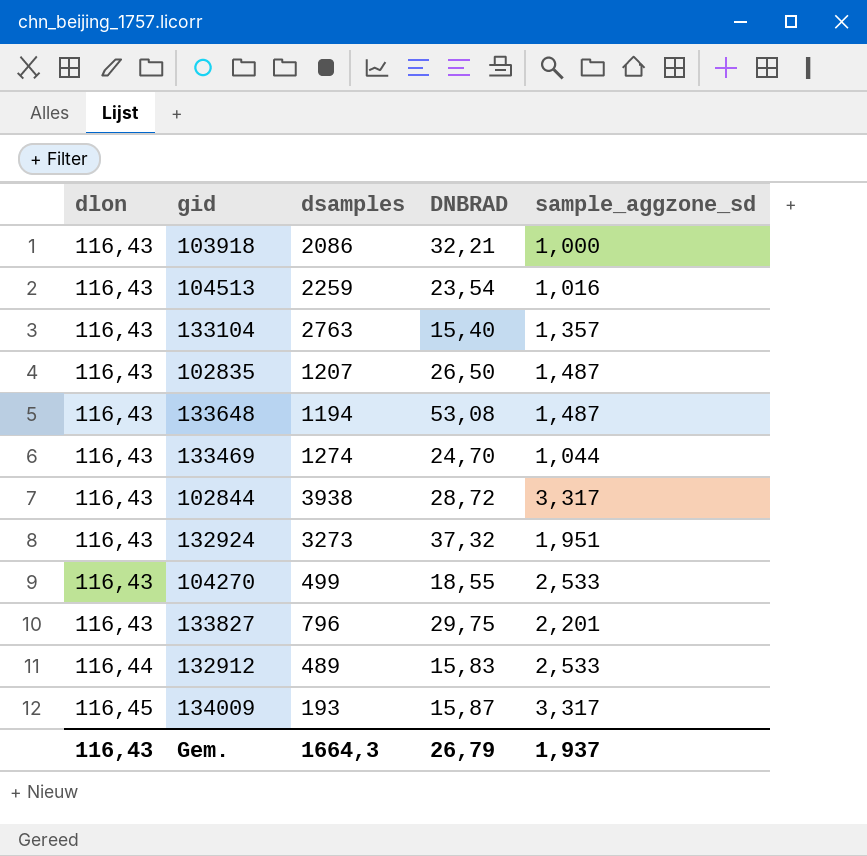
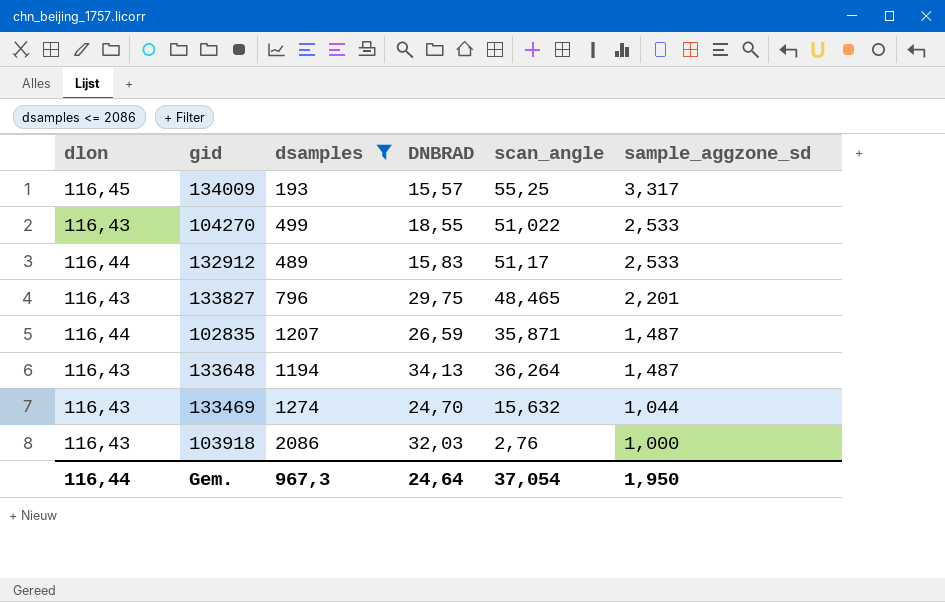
filter: none -> dsamples <= 2086
row order: dlon ascending -> sample_aggzone_sd descending
column scan_angle | position: none -> 5
134009 | DNBRAD: 15,87 -> 15,57
102835 | dlon: 116,43 -> 116,44
102835 | DNBRAD: 26,50 -> 26,59
133648 | DNBRAD: 53,08 -> 34,13
103918 | DNBRAD: 32,21 -> 32,03
Gem. | dlon: 116,43 -> 116,44
Gem. | dsamples: 1664,3 -> 967,3
Gem. | DNBRAD: 26,79 -> 24,64
Gem. | sample_aggzone_sd: 1,937 -> 1,950

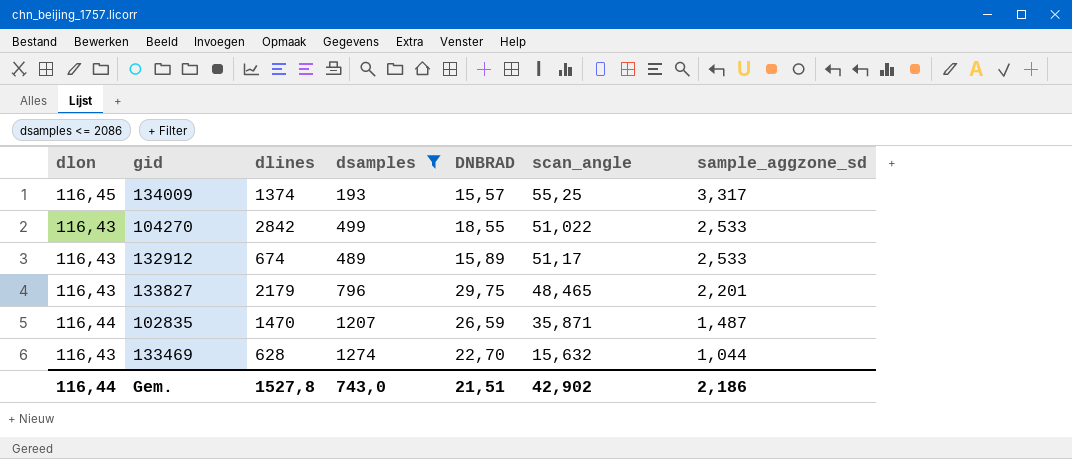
column dlines | position: none -> 3
row 133648: 116,43 | 1194 | 34,13 | 36,264 | 1,487 -> none
row 103918: 116,43 | 2086 | 32,03 | 2,76 | 1,000 -> none
132912 | dlon: 116,44 -> 116,43
132912 | DNBRAD: 15,83 -> 15,89
133469 | DNBRAD: 24,70 -> 22,70
Gem. | dsamples: 967,3 -> 743,0
Gem. | DNBRAD: 24,64 -> 21,51
Gem. | scan_angle: 37,054 -> 42,902
Gem. | sample_aggzone_sd: 1,950 -> 2,186

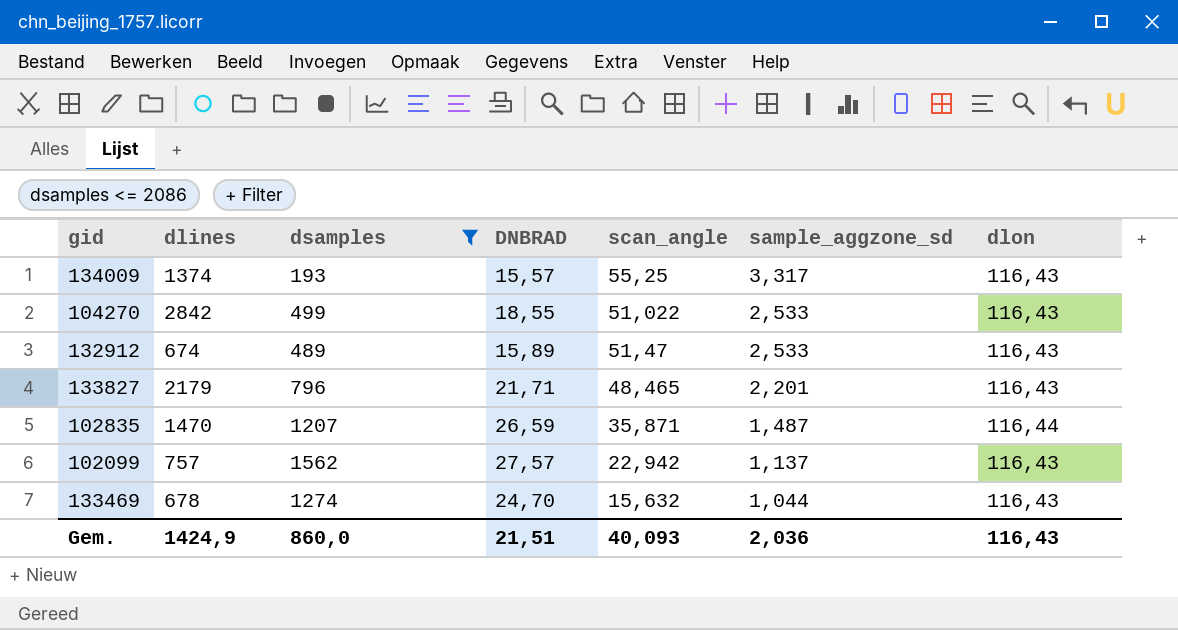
column dlon | position: 1 -> 7
134009 | dlon: 116,45 -> 116,43
132912 | scan_angle: 51,17 -> 51,47
133827 | DNBRAD: 29,75 -> 21,71
row 102099: none -> 757 | 1562 | 27,57 | 22,942 | 1,137 | 116,43
133469 | dlines: 628 -> 678
133469 | DNBRAD: 22,70 -> 24,70
Gem. | dlines: 1527,8 -> 1424,9
Gem. | dsamples: 743,0 -> 860,0
Gem. | scan_angle: 42,902 -> 40,093
Gem. | sample_aggzone_sd: 2,186 -> 2,036
Gem. | dlon: 116,44 -> 116,43

